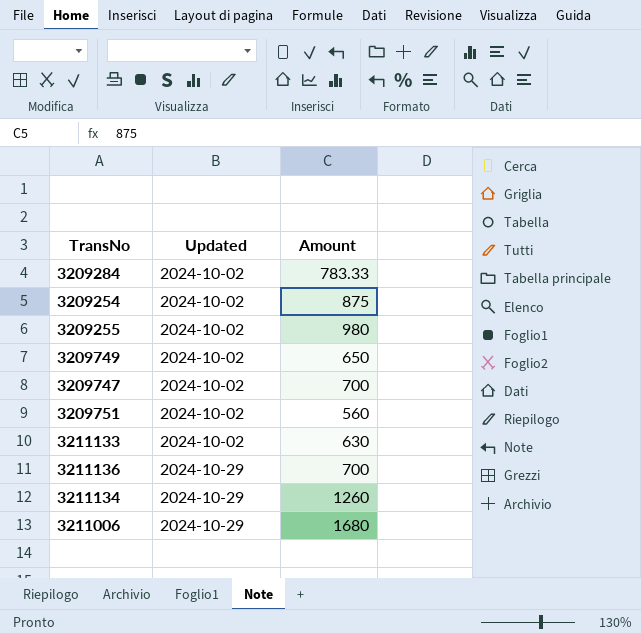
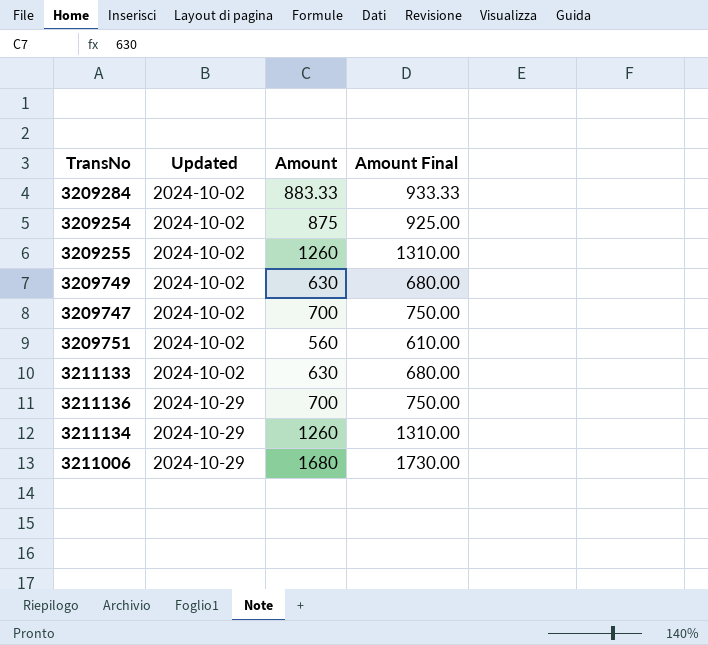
column Amount Final | formula: none -> [Amount] + 50
3209284 | Amount: 783.33 -> 883.33
3209255 | Amount: 980 -> 1260
3209749 | Amount: 650 -> 630

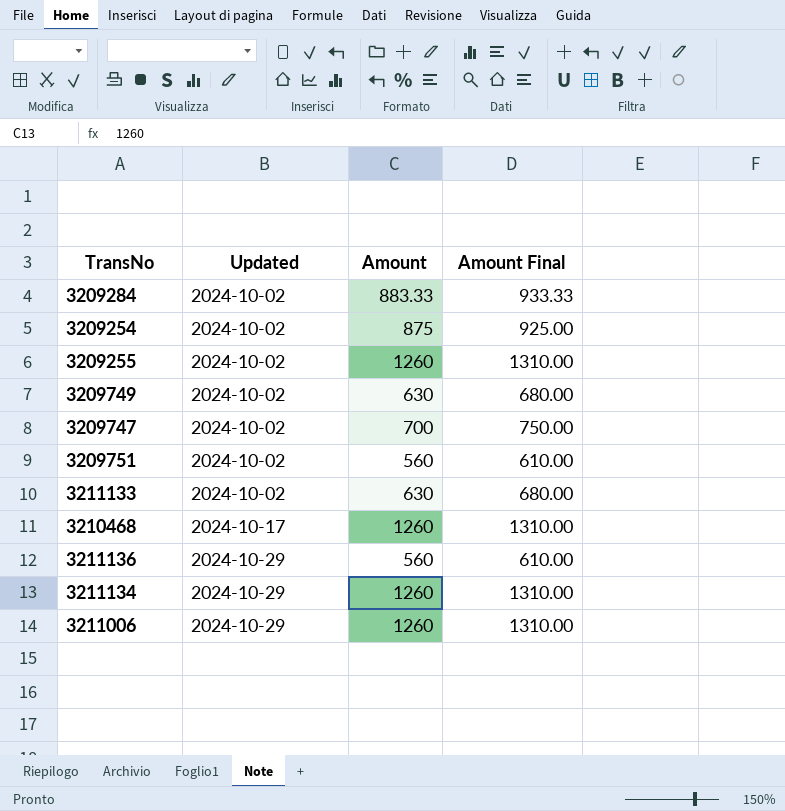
row 3210468: none -> 2024-10-17 | 1260 | 1310.00
3211136 | Amount: 700 -> 560
3211136 | Amount Final: 750.00 -> 610.00
3211006 | Amount: 1680 -> 1260
3211006 | Amount Final: 1730.00 -> 1310.00

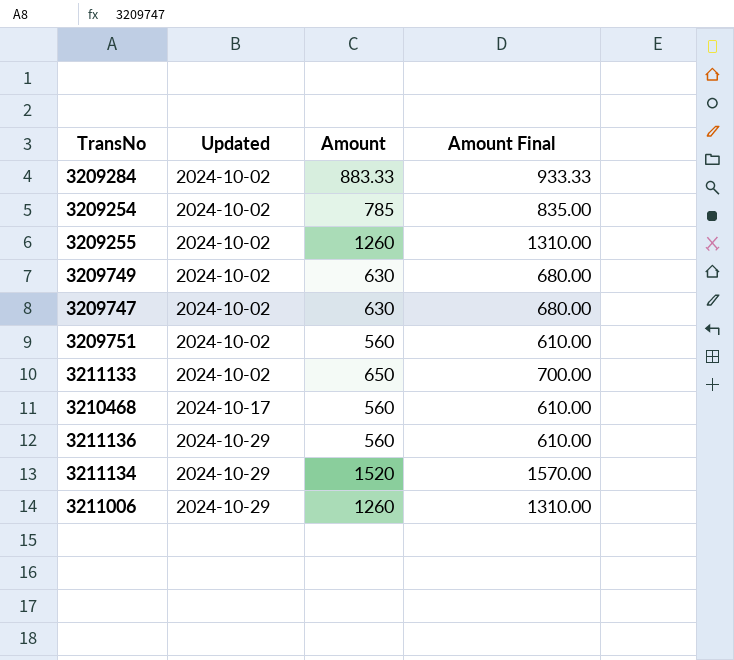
3209254 | Amount: 875 -> 785
3209254 | Amount Final: 925.00 -> 835.00
3209747 | Amount: 700 -> 630
3209747 | Amount Final: 750.00 -> 680.00
3211133 | Amount: 630 -> 650
3211133 | Amount Final: 680.00 -> 700.00
3210468 | Amount: 1260 -> 560
3210468 | Amount Final: 1310.00 -> 610.00
3211134 | Amount: 1260 -> 1520
3211134 | Amount Final: 1310.00 -> 1570.00

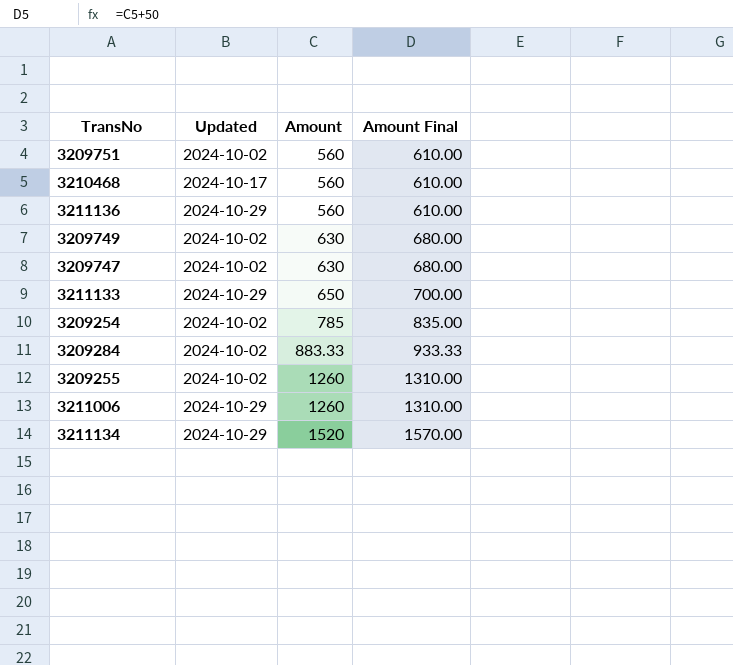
row order: Updated ascending -> Amount ascending
3211133 | Updated: 2024-10-02 -> 2024-10-29

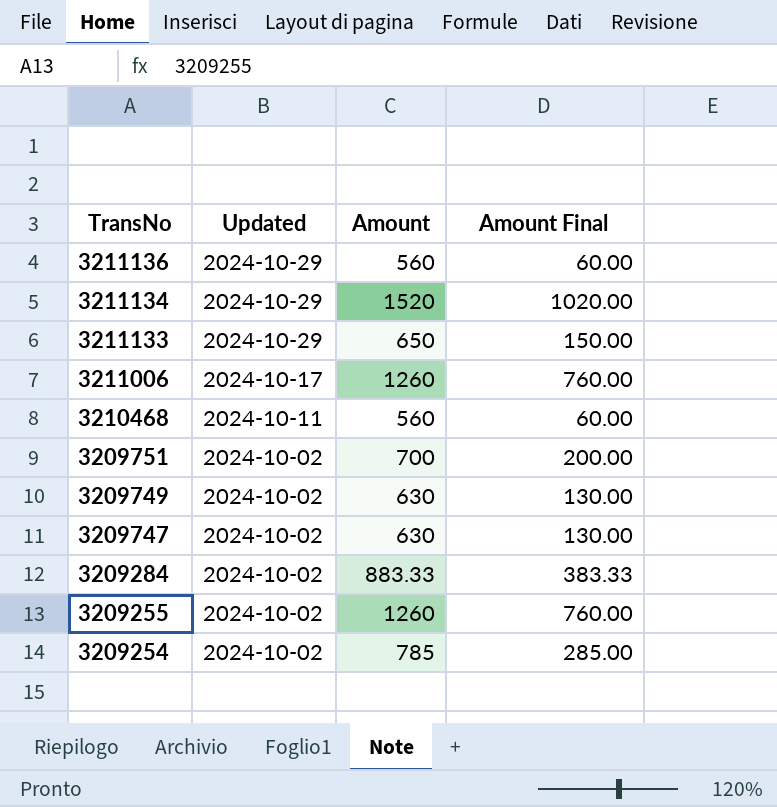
row order: Amount ascending -> TransNo descending
column Amount Final | formula: [Amount] + 50 -> [Amount] - 500
3211006 | Updated: 2024-10-29 -> 2024-10-17
3210468 | Updated: 2024-10-17 -> 2024-10-11
3209751 | Amount: 560 -> 700

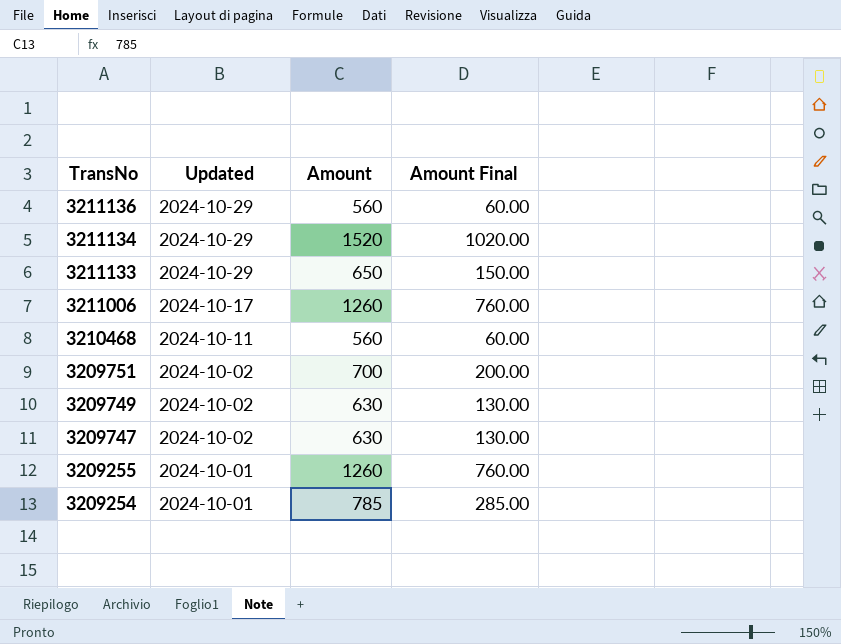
row 3209284: 2024-10-02 | 883.33 | 383.33 -> none
3209255 | Updated: 2024-10-02 -> 2024-10-01
3209254 | Updated: 2024-10-02 -> 2024-10-01

